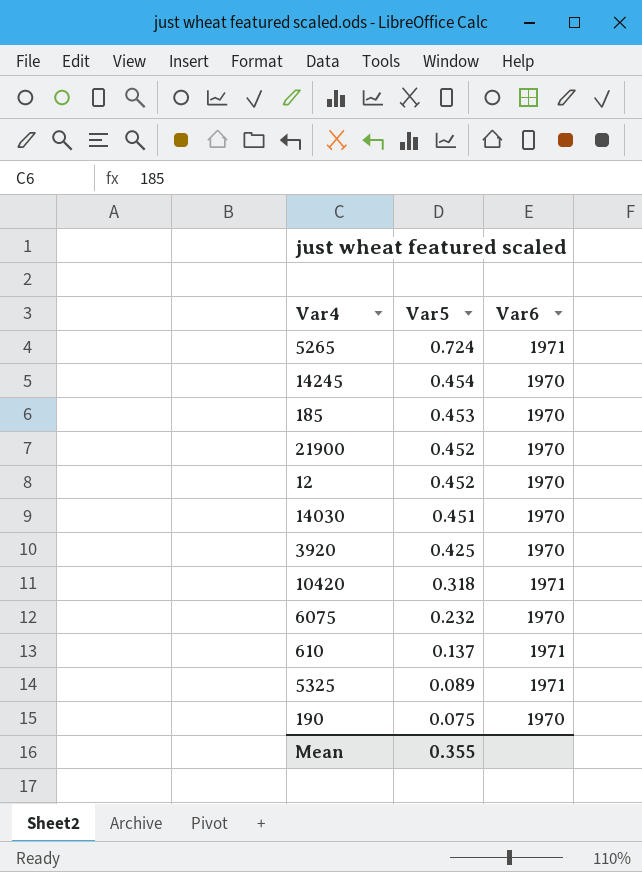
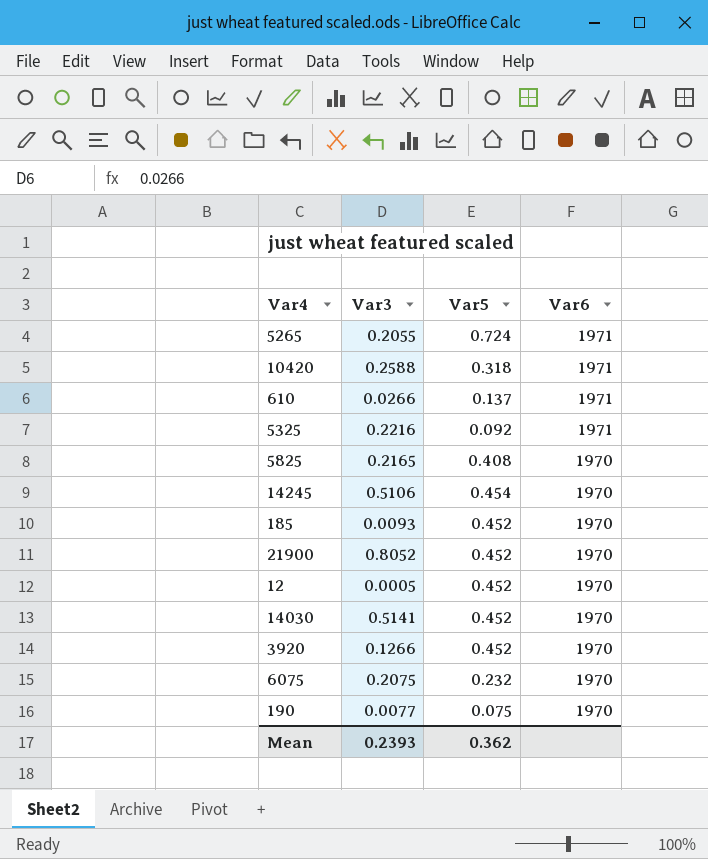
row order: Var5 descending -> Var6 descending
column Var3 | position: none -> 2
5325 | Var5: 0.089 -> 0.092
row 5825: none -> 0.2165 | 0.408 | 1970
185 | Var5: 0.453 -> 0.452
14030 | Var5: 0.451 -> 0.452
3920 | Var5: 0.425 -> 0.452
Mean | Var5: 0.355 -> 0.362

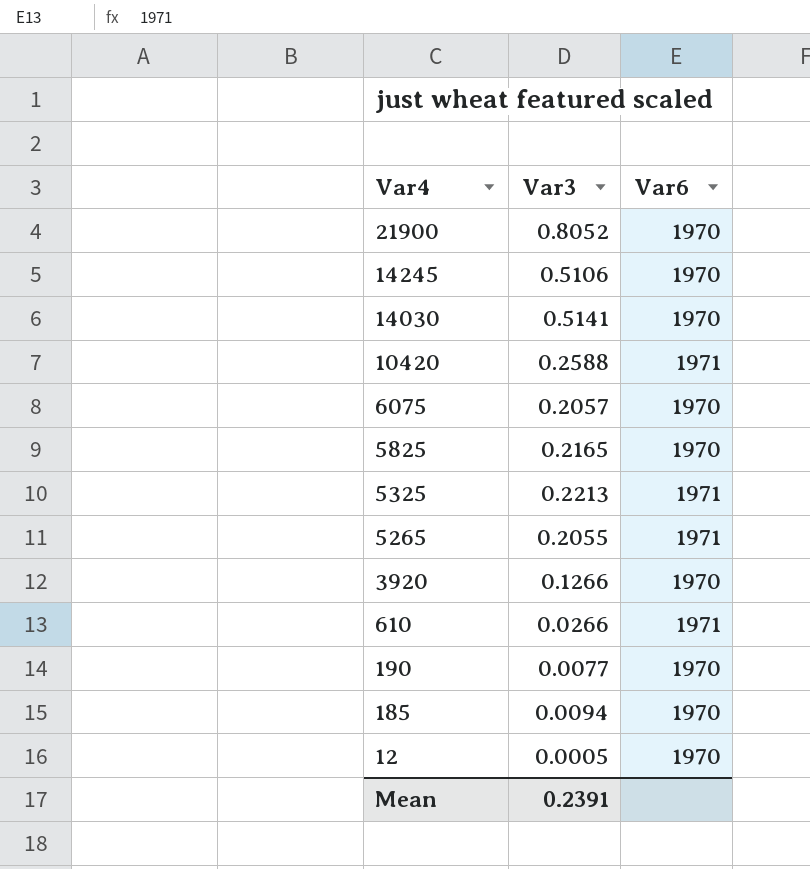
row order: Var6 descending -> Var4 descending
column Var5 | position: 3 -> none
6075 | Var3: 0.2075 -> 0.2057
5325 | Var3: 0.2216 -> 0.2213
185 | Var3: 0.0093 -> 0.0094
Mean | Var3: 0.2393 -> 0.2391

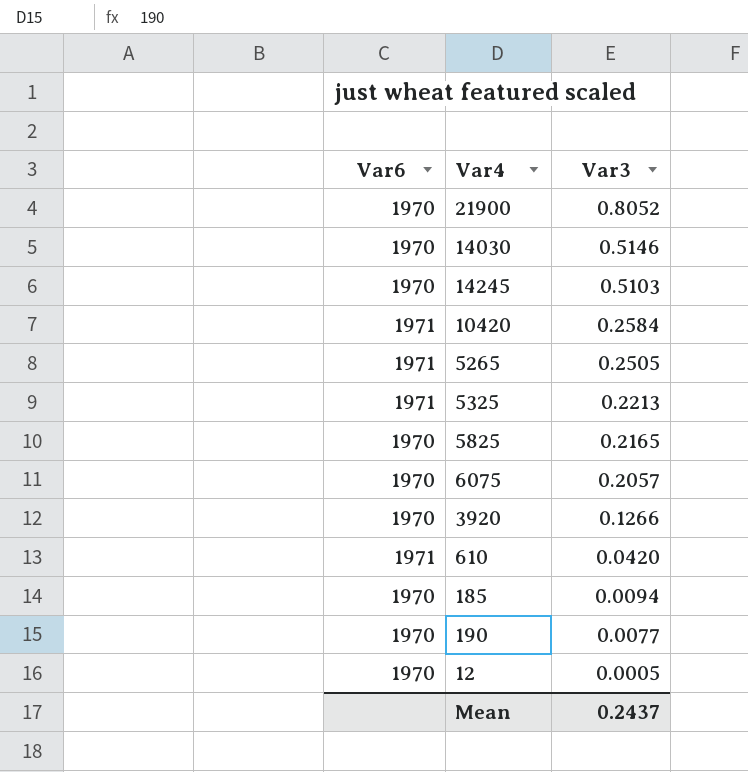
row order: Var4 descending -> Var3 descending
column Var6 | position: 3 -> 1
14030 | Var3: 0.5141 -> 0.5146
14245 | Var3: 0.5106 -> 0.5103
10420 | Var3: 0.2588 -> 0.2584
5265 | Var3: 0.2055 -> 0.2505
610 | Var3: 0.0266 -> 0.0420
Mean | Var3: 0.2391 -> 0.2437

